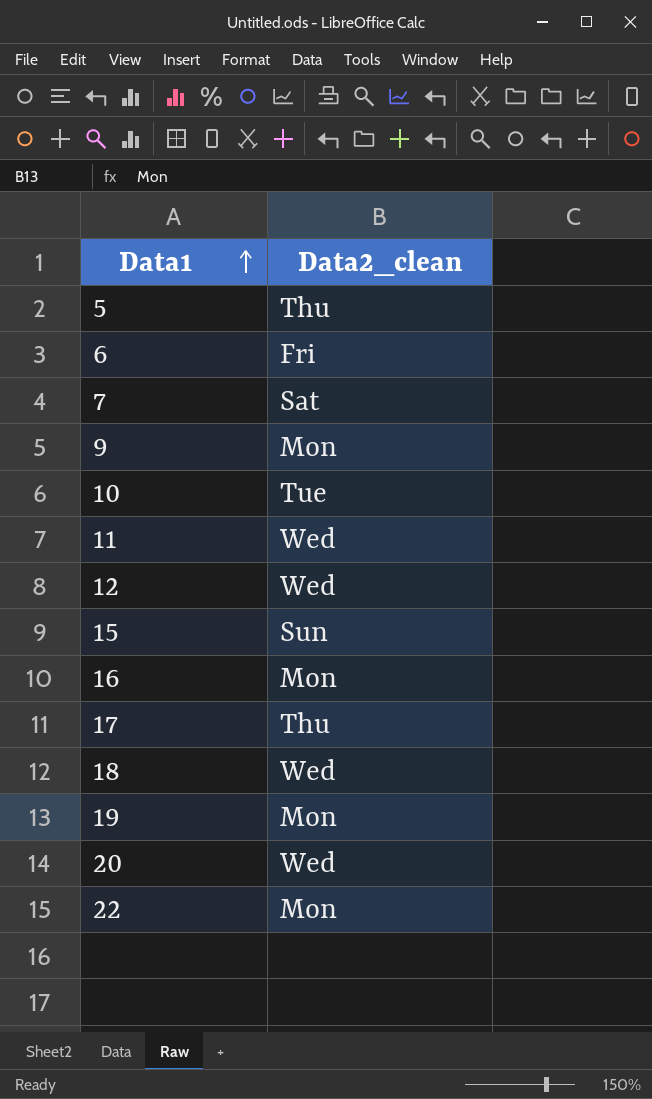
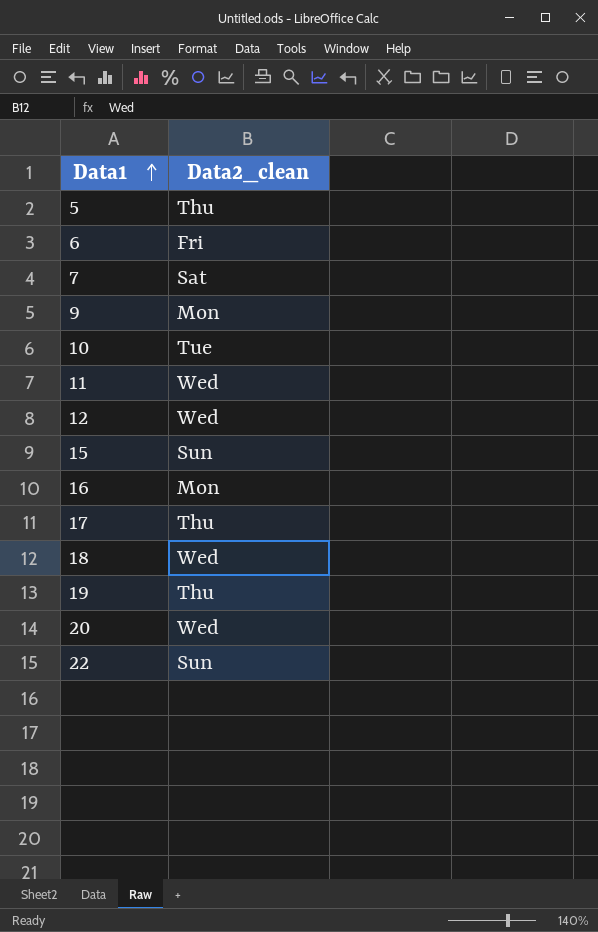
19 | Data2_clean: Mon -> Thu
22 | Data2_clean: Mon -> Sun

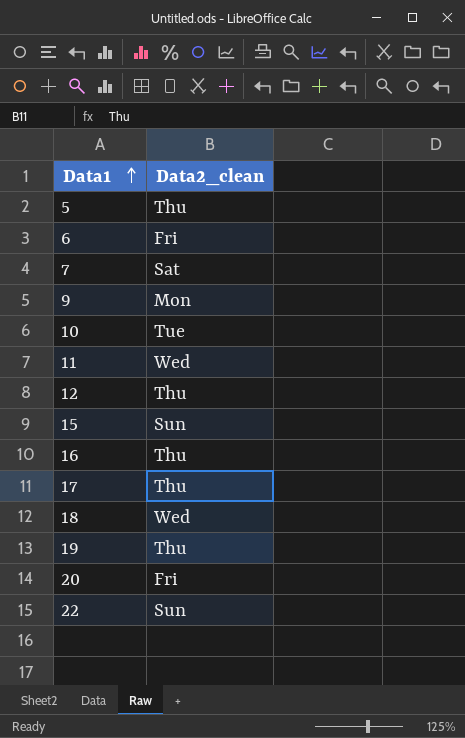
12 | Data2_clean: Wed -> Thu
16 | Data2_clean: Mon -> Thu
20 | Data2_clean: Wed -> Fri

